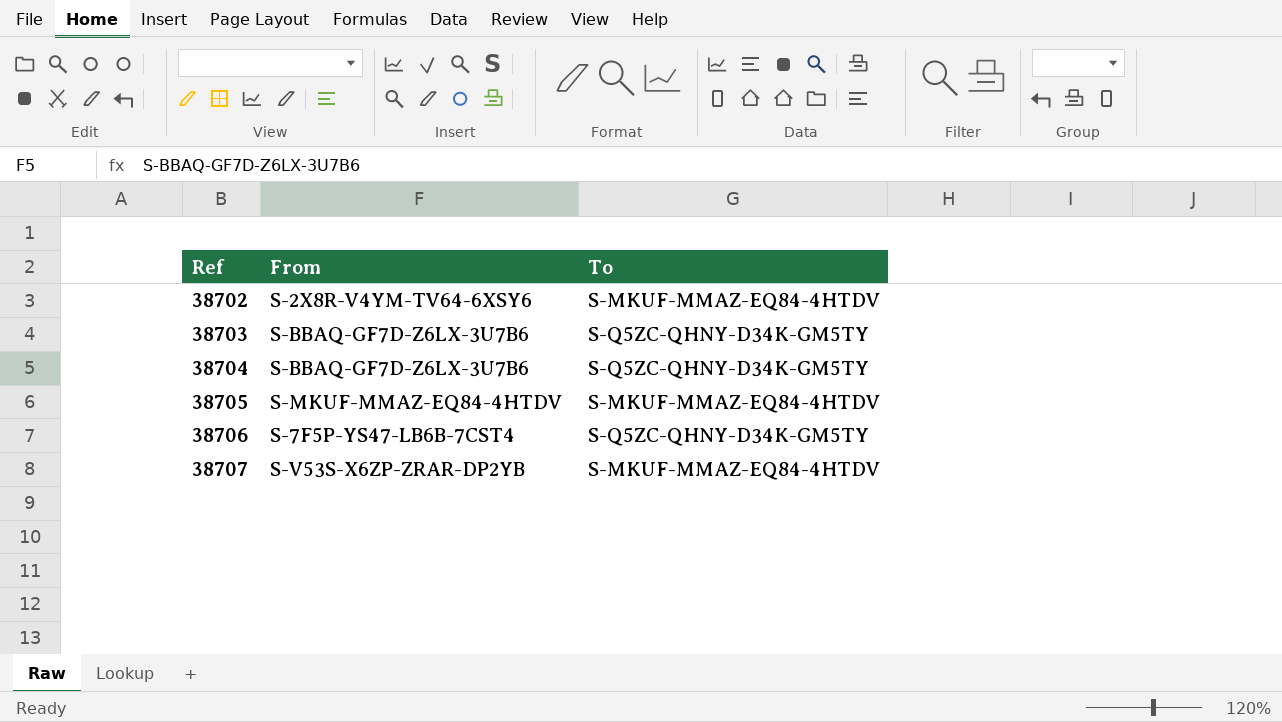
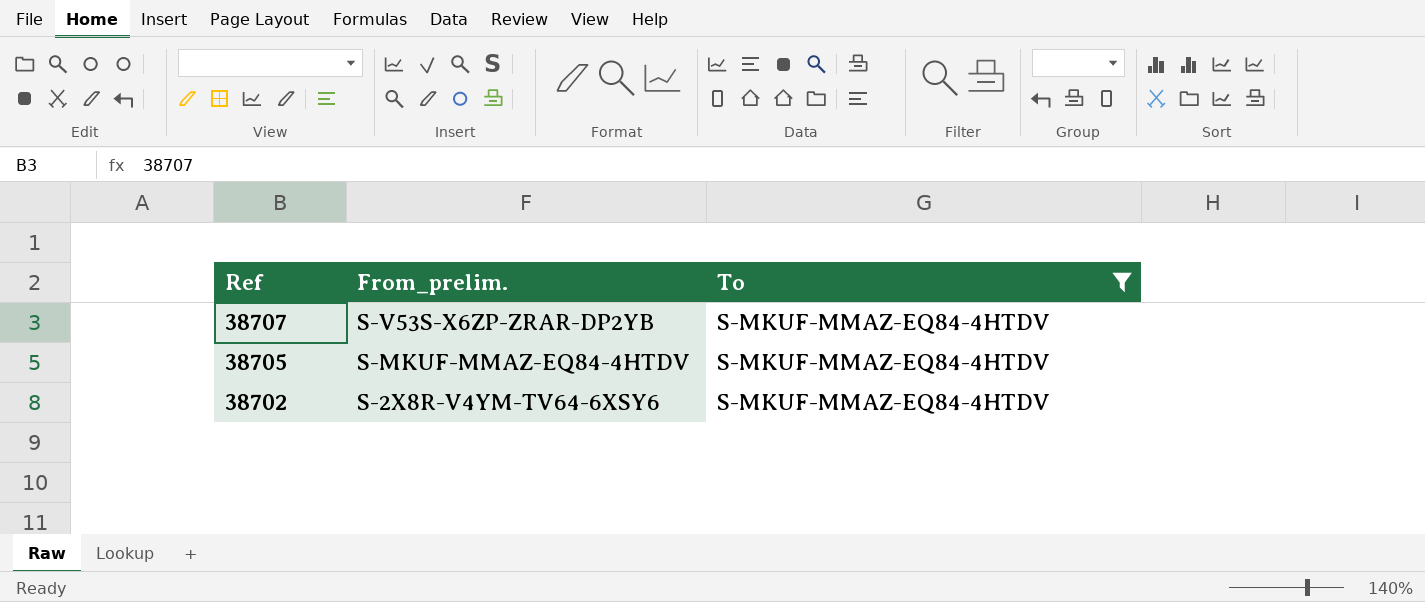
filter: none -> To = S-MKUF-MMAZ-EQ84-4HTDV
row order: Ref ascending -> Ref descending
column name: From -> From_prelim.

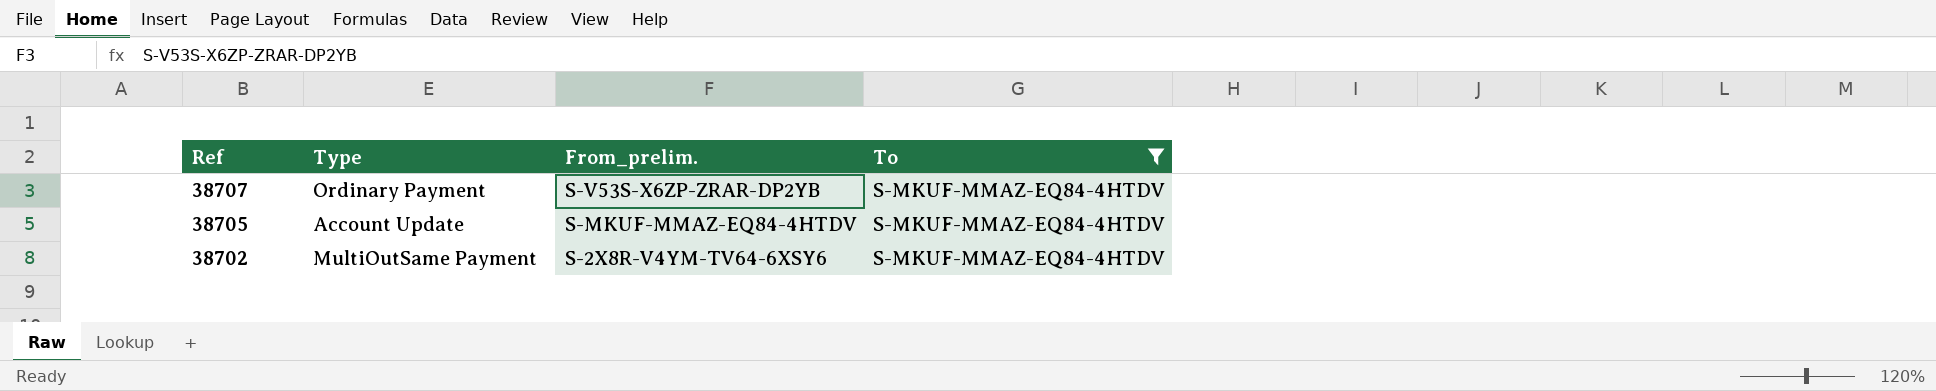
column Type | position: none -> 2

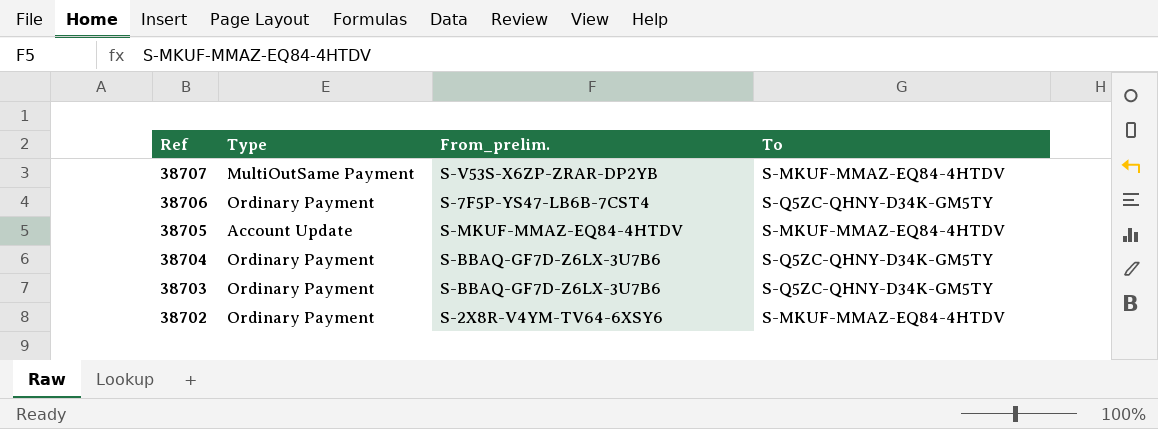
filter: To = S-MKUF-MMAZ-EQ84-4HTDV -> none
38707 | Type: Ordinary Payment -> MultiOutSame Payment
38702 | Type: MultiOutSame Payment -> Ordinary Payment

